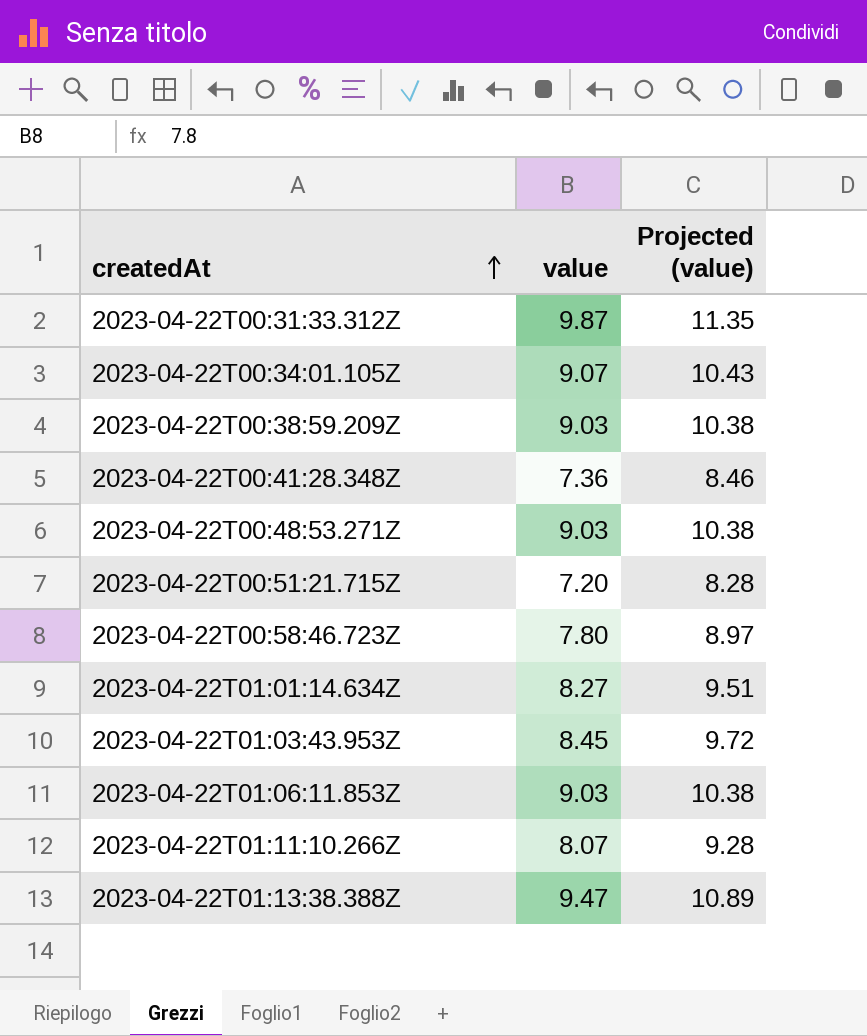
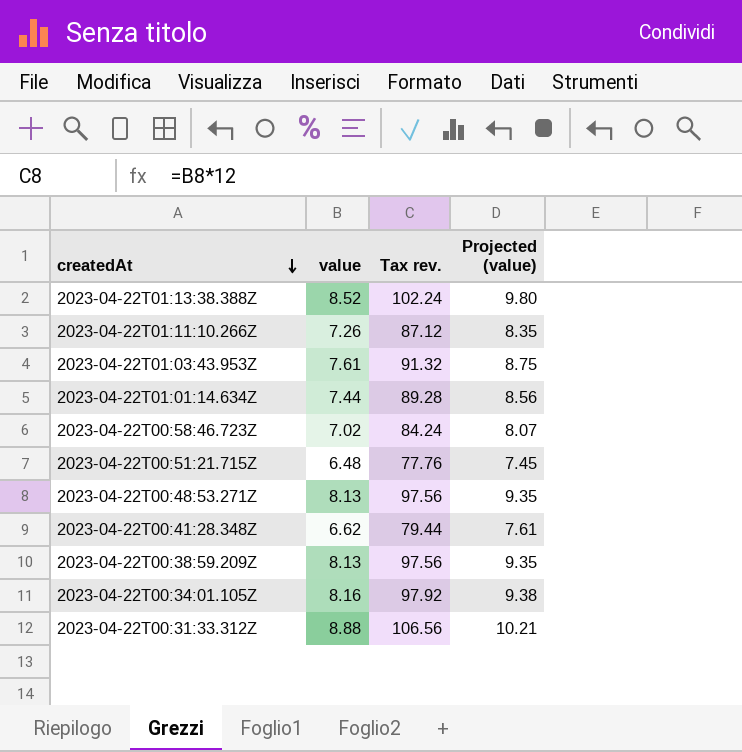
row order: createdAt ascending -> createdAt descending
column Tax rev. | formula: none -> [value] * 12
row 2023-04-22T01:06:11.853Z: 9.03 | 10.38 -> none
2023-04-22T01:13:38.388Z | value: 9.47 -> 8.52
2023-04-22T01:13:38.388Z | Projected (value): 10.89 -> 9.80
2023-04-22T01:11:10.266Z | value: 8.07 -> 7.26
2023-04-22T01:11:10.266Z | Projected (value): 9.28 -> 8.35
2023-04-22T01:03:43.953Z | value: 8.45 -> 7.61
2023-04-22T01:03:43.953Z | Projected (value): 9.72 -> 8.75
2023-04-22T01:01:14.634Z | value: 8.27 -> 7.44
2023-04-22T01:01:14.634Z | Projected (value): 9.51 -> 8.56
2023-04-22T00:58:46.723Z | value: 7.80 -> 7.02
2023-04-22T00:58:46.723Z | Projected (value): 8.97 -> 8.07
2023-04-22T00:51:21.715Z | value: 7.20 -> 6.48
2023-04-22T00:51:21.715Z | Projected (value): 8.28 -> 7.45
2023-04-22T00:48:53.271Z | value: 9.03 -> 8.13
2023-04-22T00:48:53.271Z | Projected (value): 10.38 -> 9.35
2023-04-22T00:41:28.348Z | value: 7.36 -> 6.62
2023-04-22T00:41:28.348Z | Projected (value): 8.46 -> 7.61
2023-04-22T00:38:59.209Z | value: 9.03 -> 8.13
2023-04-22T00:38:59.209Z | Projected (value): 10.38 -> 9.35
2023-04-22T00:34:01.105Z | value: 9.07 -> 8.16
2023-04-22T00:34:01.105Z | Projected (value): 10.43 -> 9.38
2023-04-22T00:31:33.312Z | value: 9.87 -> 8.88
2023-04-22T00:31:33.312Z | Projected (value): 11.35 -> 10.21

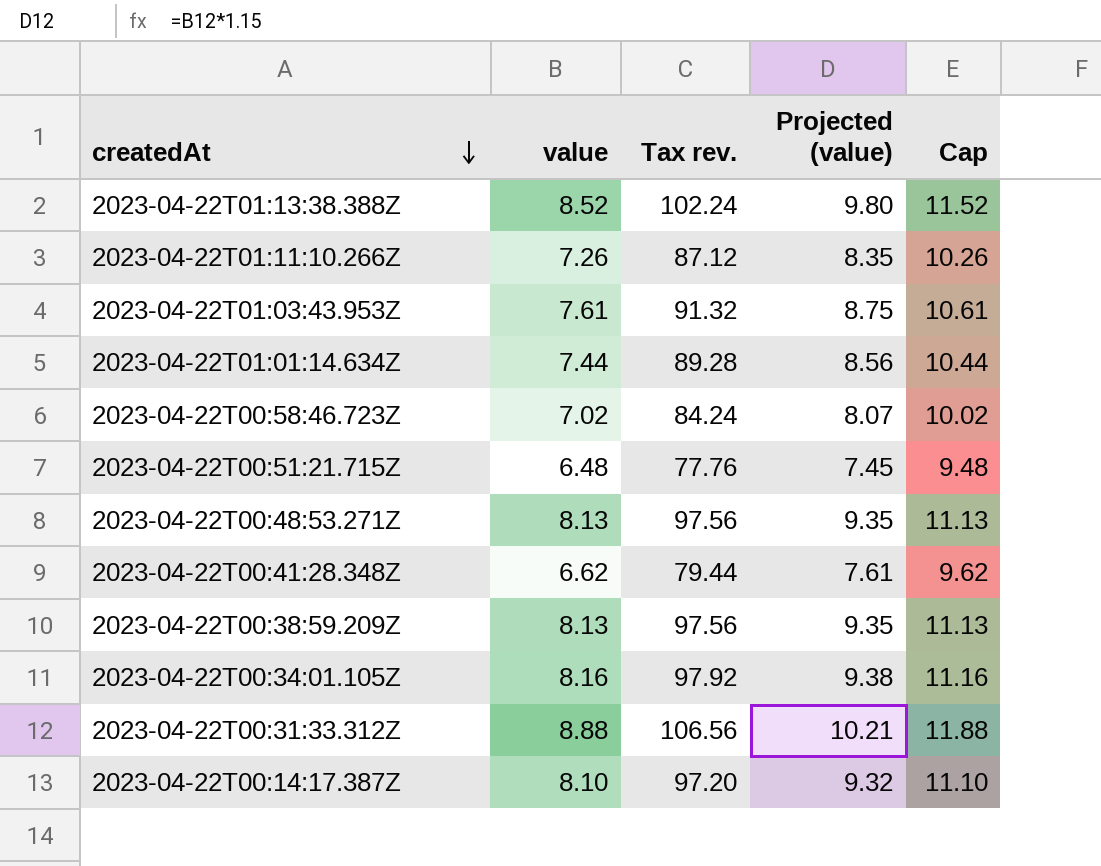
column Cap | formula: none -> [value] + 3
row 2023-04-22T00:14:17.387Z: none -> 8.10 | 97.20 | 9.32 | 11.10

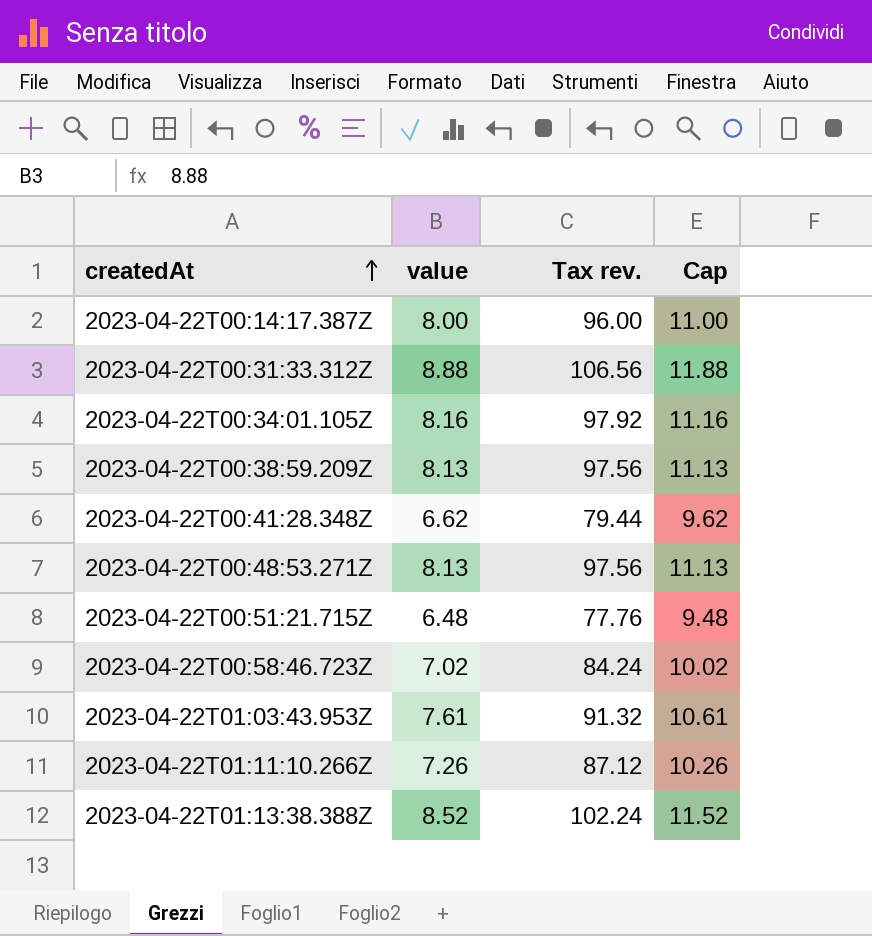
row order: createdAt descending -> createdAt ascending
column Projected (value) | formula: [value] * 1.15 -> none
row 2023-04-22T01:01:14.634Z: 7.44 | 89.28 | 8.56 | 10.44 -> none
2023-04-22T00:14:17.387Z | value: 8.10 -> 8.00
2023-04-22T00:14:17.387Z | Tax rev.: 97.20 -> 96.00
2023-04-22T00:14:17.387Z | Cap: 11.10 -> 11.00

